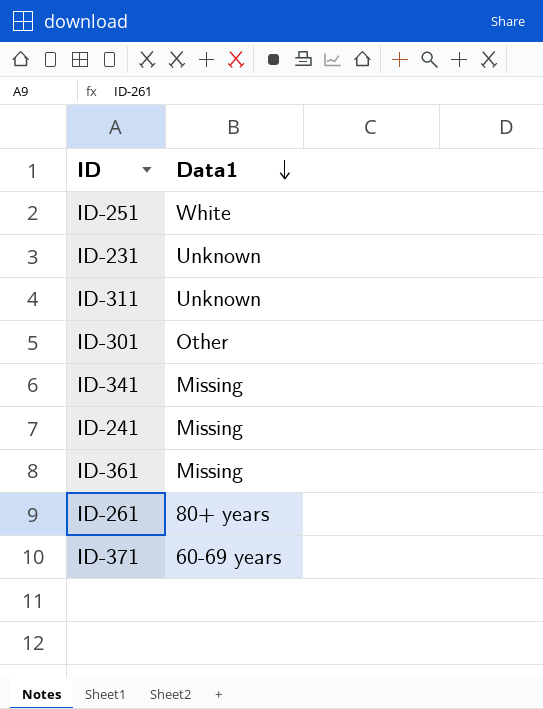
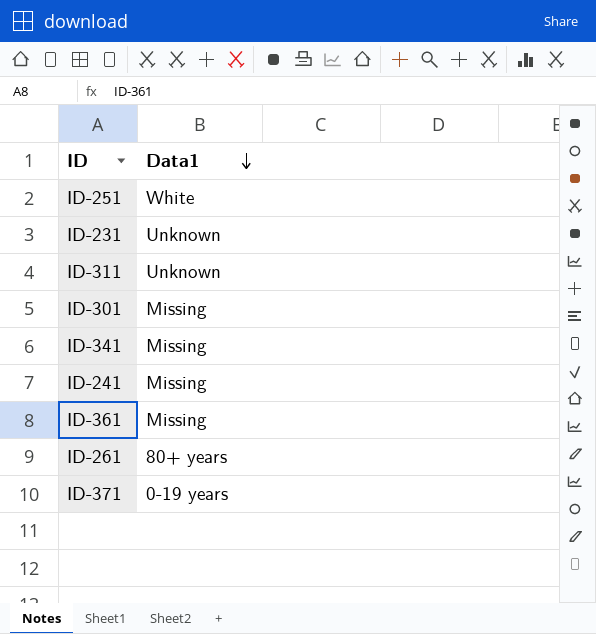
ID-301 | Data1: Other -> Missing
ID-371 | Data1: 60-69 years -> 0-19 years

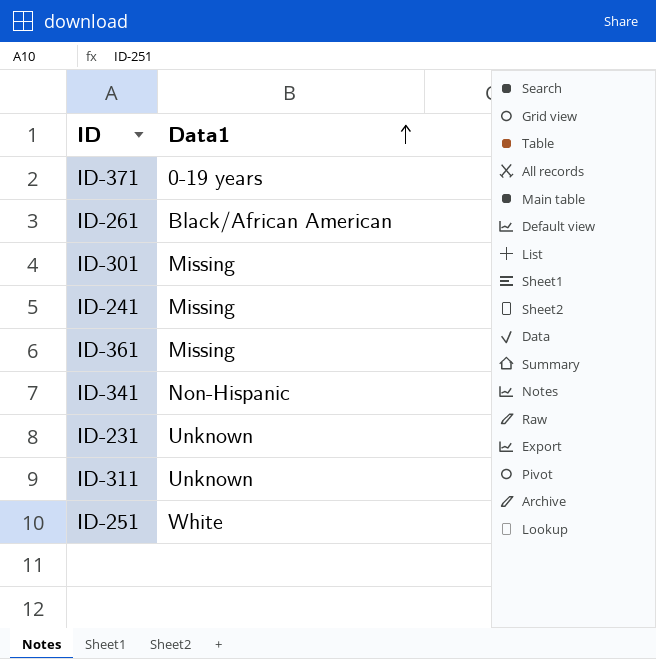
row order: Data1 descending -> Data1 ascending
ID-261 | Data1: 80+ years -> Black/African American
ID-341 | Data1: Missing -> Non-Hispanic

